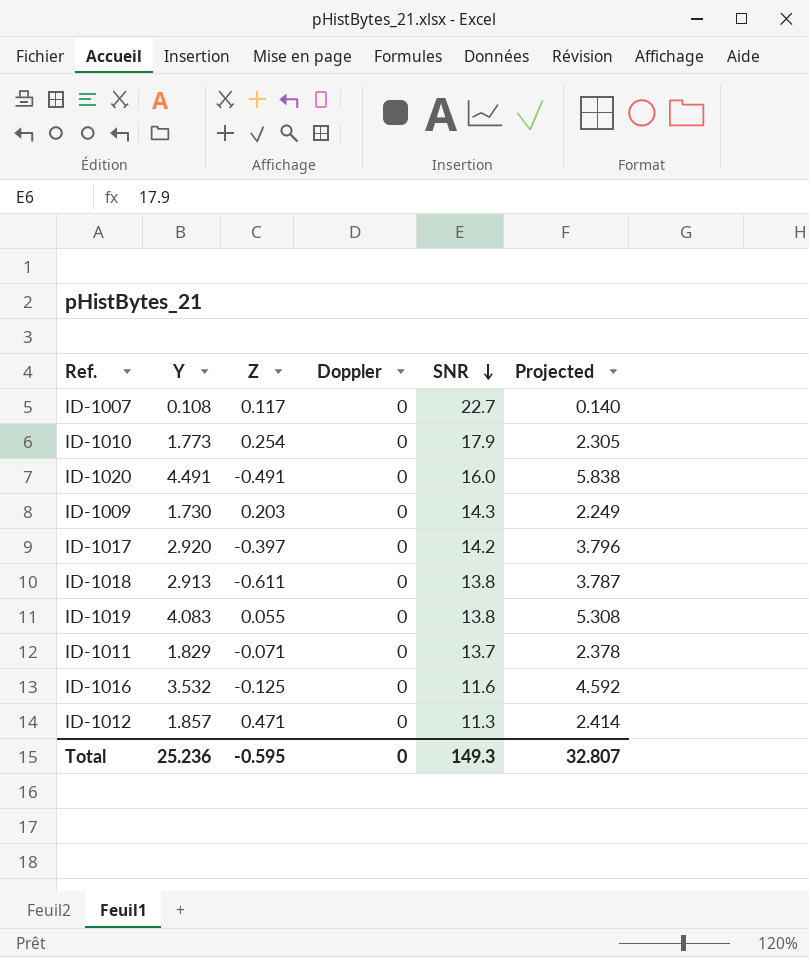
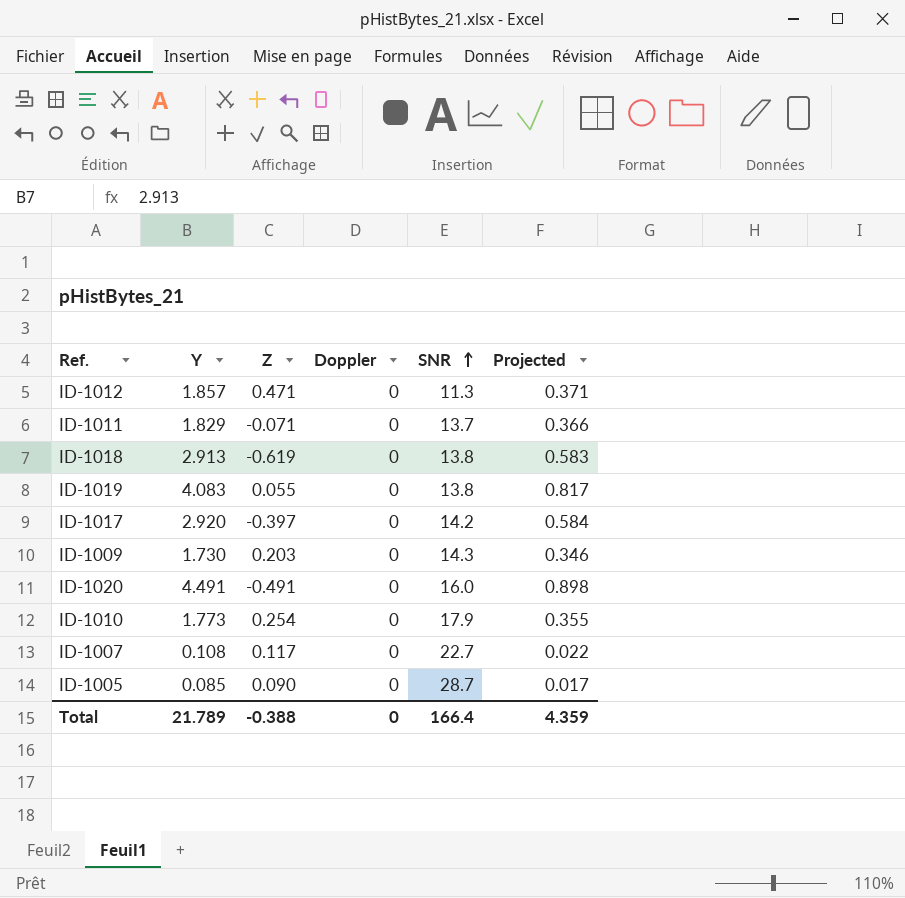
row order: SNR descending -> SNR ascending
column Projected | formula: [Y] * 1.3 -> [Y] * 0.2
row ID-1016: 3.532 | -0.125 | 0 | 11.6 | 4.592 -> none
ID-1018 | Z: -0.611 -> -0.619
row ID-1005: none -> 0.085 | 0.090 | 0 | 28.7 | 0.017
Total | Y: 25.236 -> 21.789
Total | Z: -0.595 -> -0.388
Total | SNR: 149.3 -> 166.4
Total | Projected: 32.807 -> 4.359

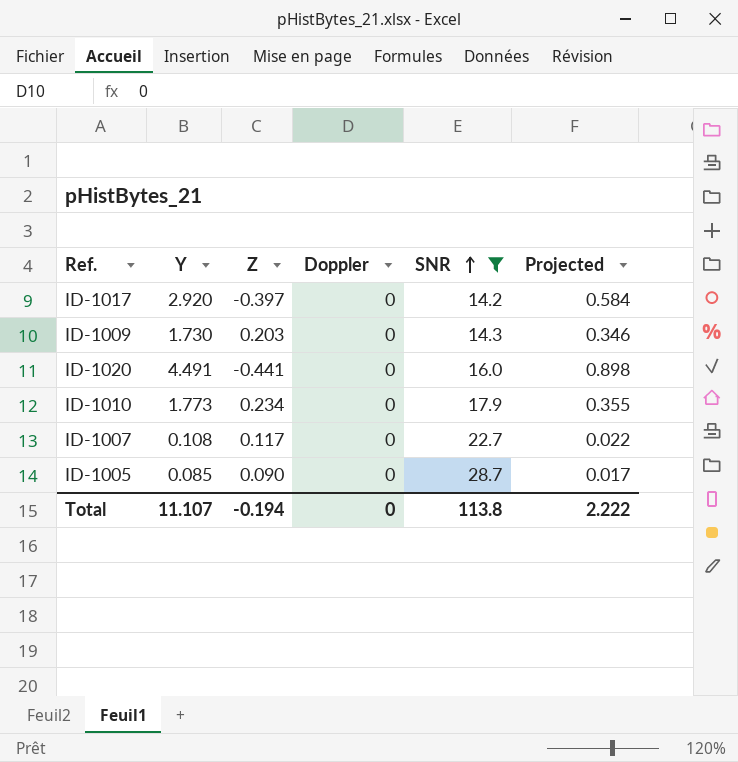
filter: none -> SNR >= 14.2
ID-1020 | Z: -0.491 -> -0.441
ID-1010 | Z: 0.254 -> 0.234
Total | Y: 21.789 -> 11.107
Total | Z: -0.388 -> -0.194
Total | SNR: 166.4 -> 113.8
Total | Projected: 4.359 -> 2.222

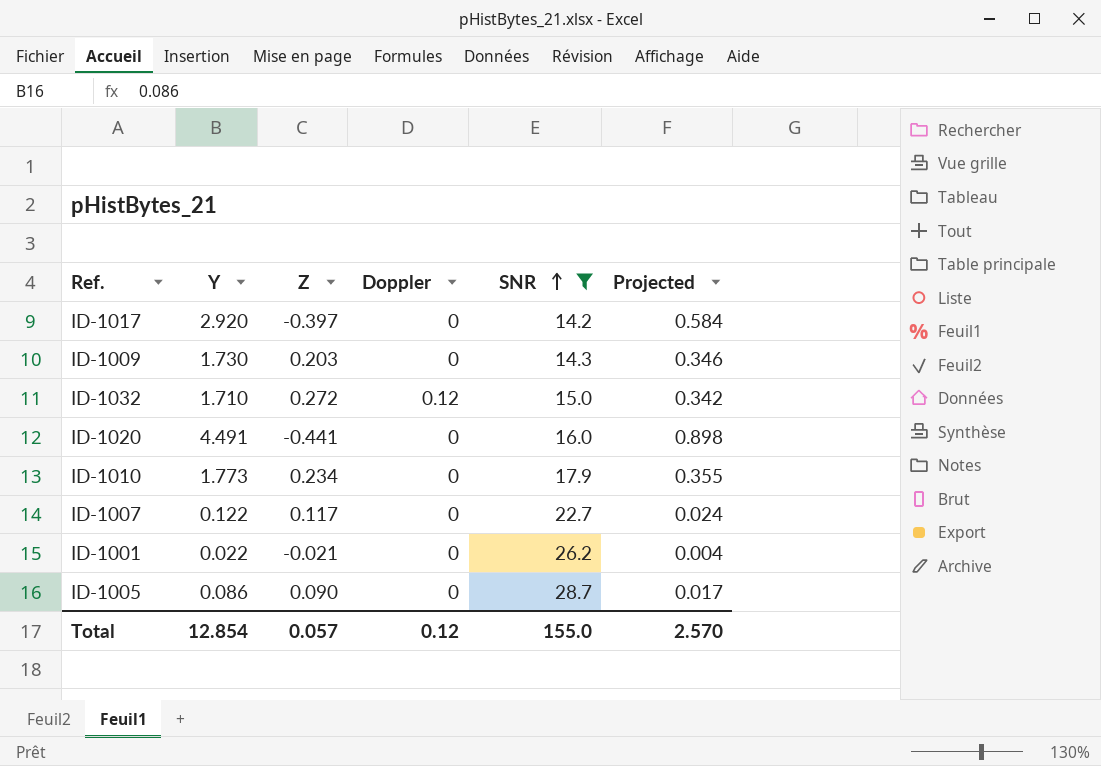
row ID-1032: none -> 1.710 | 0.272 | 0.12 | 15.0 | 0.342
ID-1007 | Y: 0.108 -> 0.122
ID-1007 | Projected: 0.022 -> 0.024
row ID-1001: none -> 0.022 | -0.021 | 0 | 26.2 | 0.004
ID-1005 | Y: 0.085 -> 0.086
Total | Y: 11.107 -> 12.854
Total | Z: -0.194 -> 0.057
Total | Doppler: 0 -> 0.12
Total | SNR: 113.8 -> 155.0
Total | Projected: 2.222 -> 2.570

